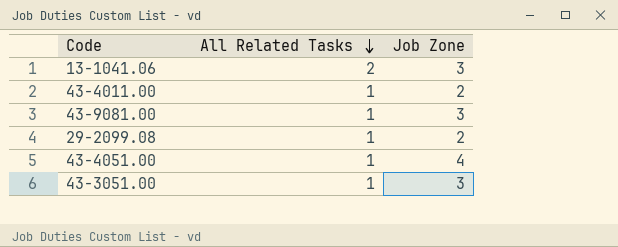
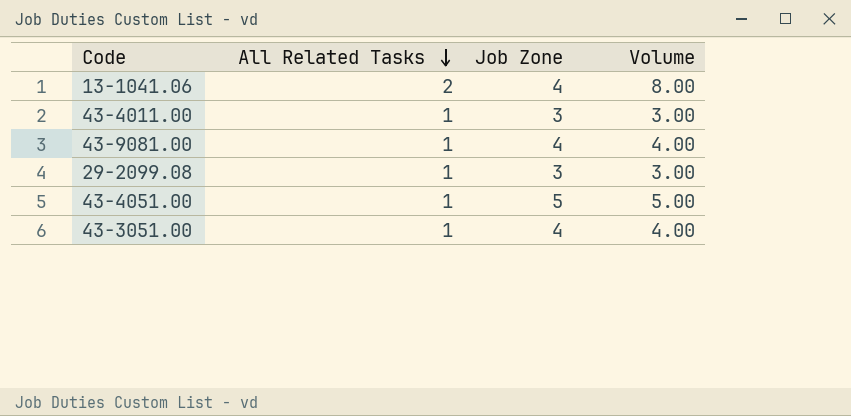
column Volume | formula: none -> [All Related Tasks] * [Job Zone]
13-1041.06 | Job Zone: 3 -> 4
43-4011.00 | Job Zone: 2 -> 3
43-9081.00 | Job Zone: 3 -> 4
29-2099.08 | Job Zone: 2 -> 3
43-4051.00 | Job Zone: 4 -> 5
43-3051.00 | Job Zone: 3 -> 4

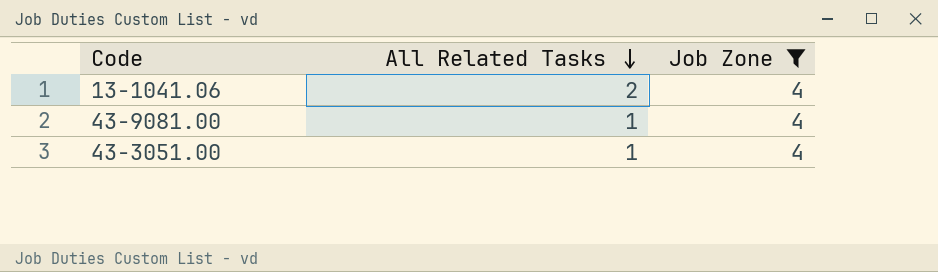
filter: none -> Job Zone = 4
column Volume | formula: [All Related Tasks] * [Job Zone] -> none

